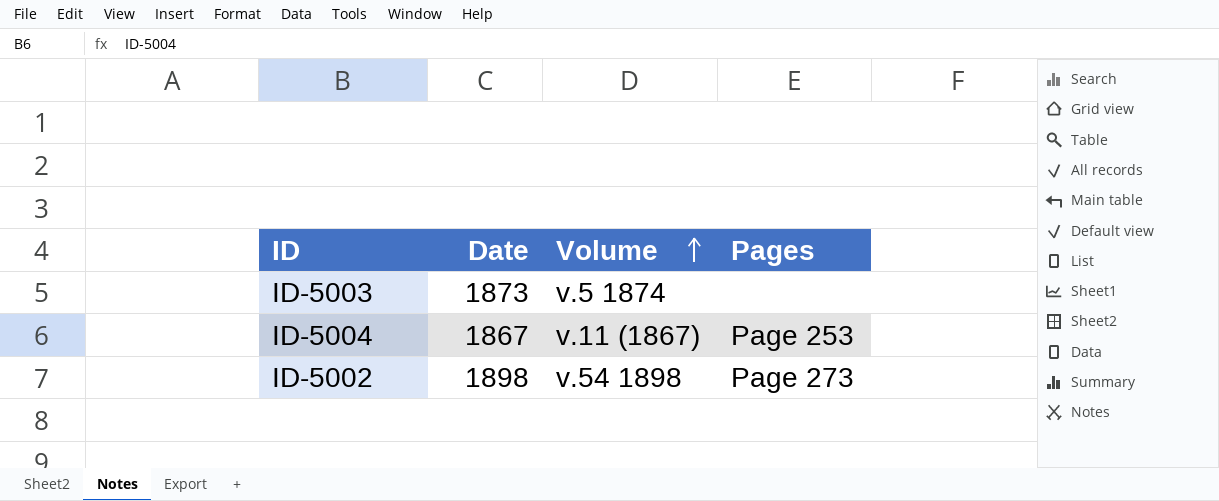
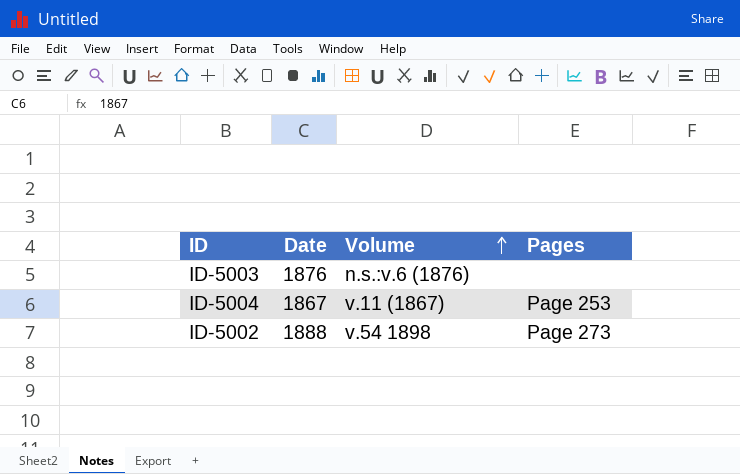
ID-5003 | Date: 1873 -> 1876
ID-5003 | Volume: v.5 1874 -> n.s.:v.6 (1876)
ID-5002 | Date: 1898 -> 1888

